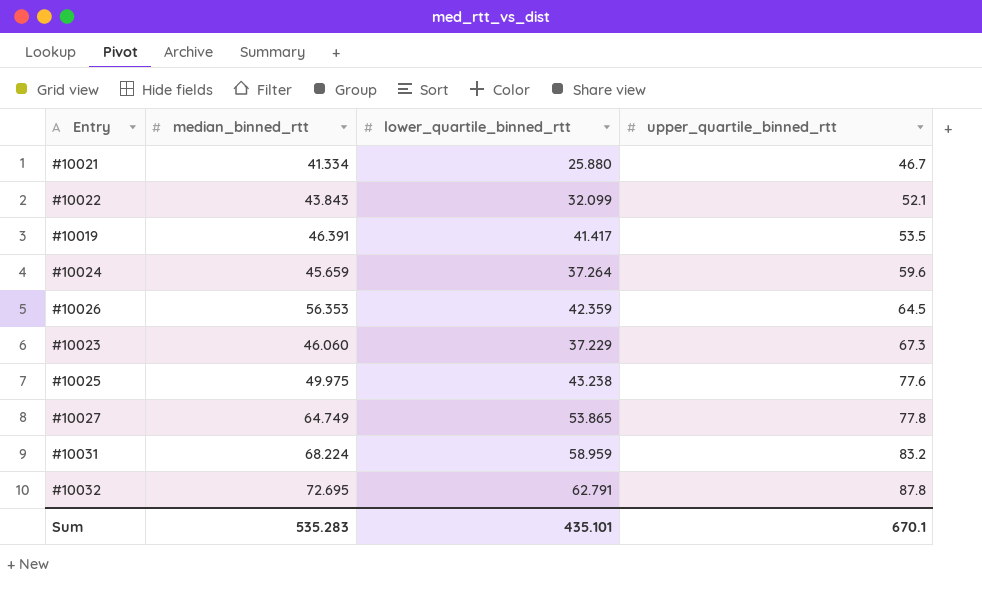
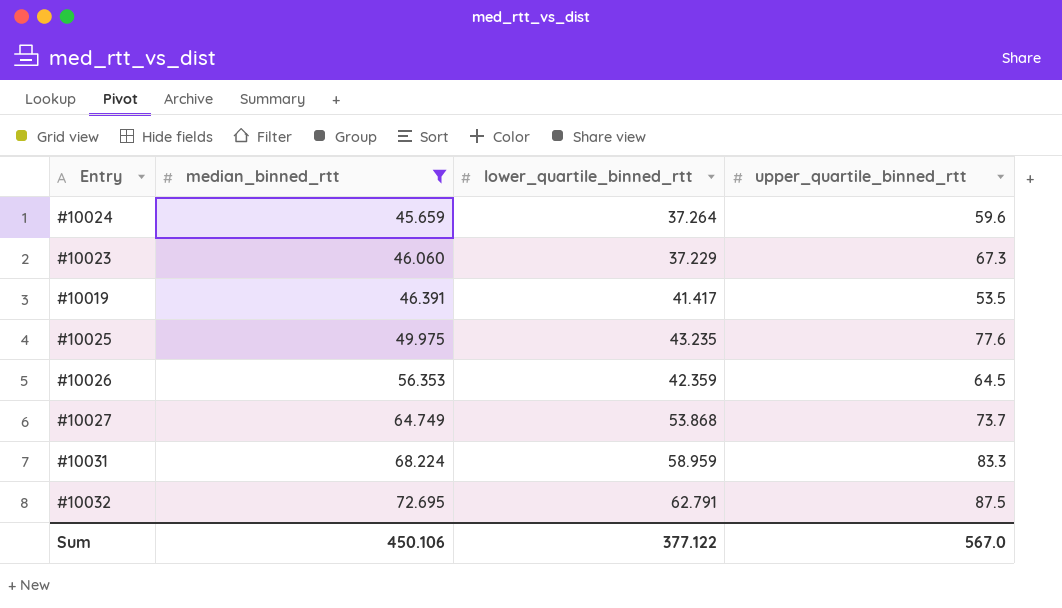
filter: none -> median_binned_rtt >= 45.659
row order: upper_quartile_binned_rtt ascending -> median_binned_rtt ascending
#10025 | lower_quartile_binned_rtt: 43.238 -> 43.235
#10027 | lower_quartile_binned_rtt: 53.865 -> 53.868
#10027 | upper_quartile_binned_rtt: 77.8 -> 73.7
#10031 | upper_quartile_binned_rtt: 83.2 -> 83.3
#10032 | upper_quartile_binned_rtt: 87.8 -> 87.5
Sum | median_binned_rtt: 535.283 -> 450.106
Sum | lower_quartile_binned_rtt: 435.101 -> 377.122
Sum | upper_quartile_binned_rtt: 670.1 -> 567.0

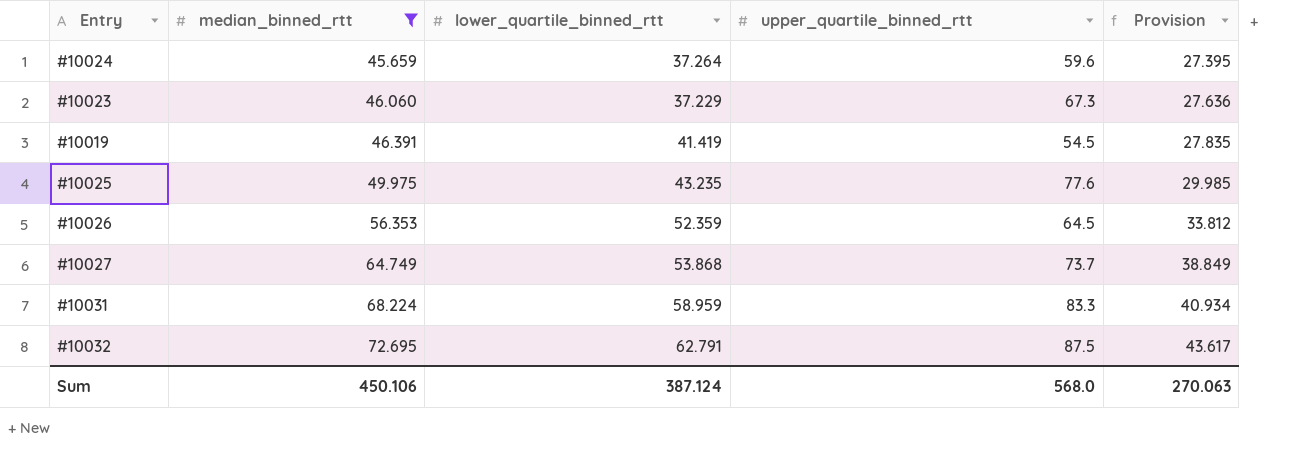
column Provision | formula: none -> [median_binned_rtt] * 0.6
#10019 | lower_quartile_binned_rtt: 41.417 -> 41.419
#10019 | upper_quartile_binned_rtt: 53.5 -> 54.5
#10026 | lower_quartile_binned_rtt: 42.359 -> 52.359
Sum | lower_quartile_binned_rtt: 377.122 -> 387.124
Sum | upper_quartile_binned_rtt: 567.0 -> 568.0

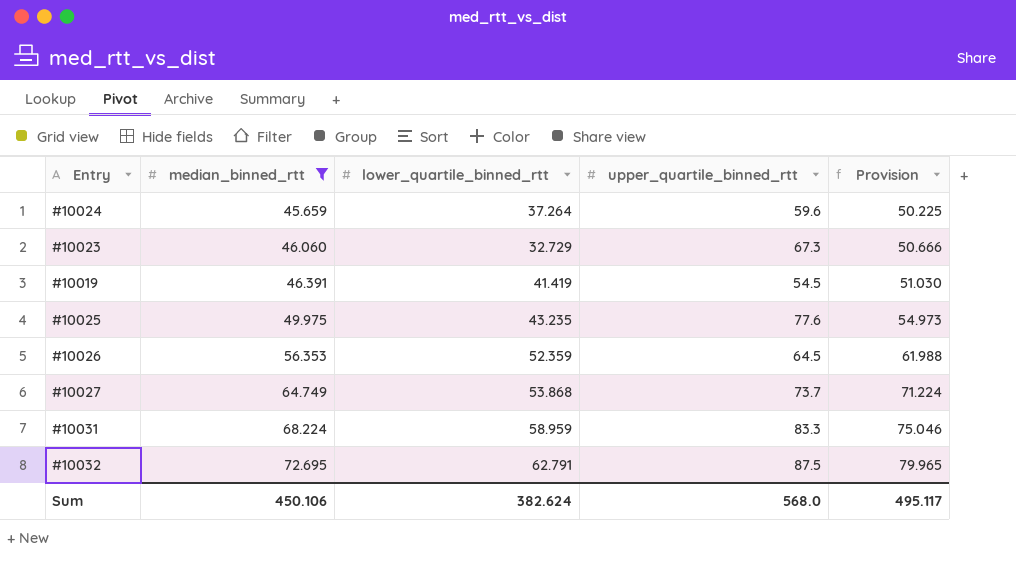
column Provision | formula: [median_binned_rtt] * 0.6 -> [median_binned_rtt] * 1.1
#10023 | lower_quartile_binned_rtt: 37.229 -> 32.729
Sum | lower_quartile_binned_rtt: 387.124 -> 382.624
Sum | Provision: 270.063 -> 495.117

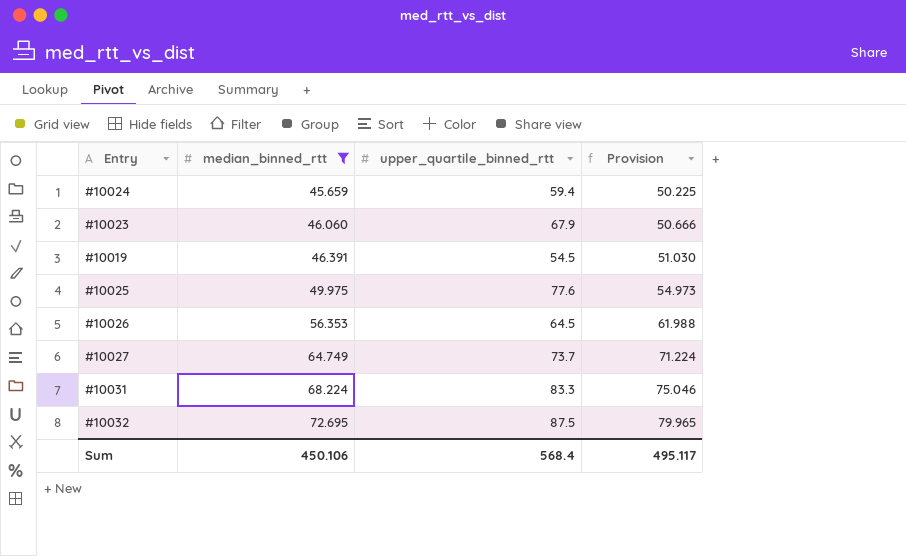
column lower_quartile_binned_rtt | position: 3 -> none
#10024 | upper_quartile_binned_rtt: 59.6 -> 59.4
#10023 | upper_quartile_binned_rtt: 67.3 -> 67.9
Sum | upper_quartile_binned_rtt: 568.0 -> 568.4

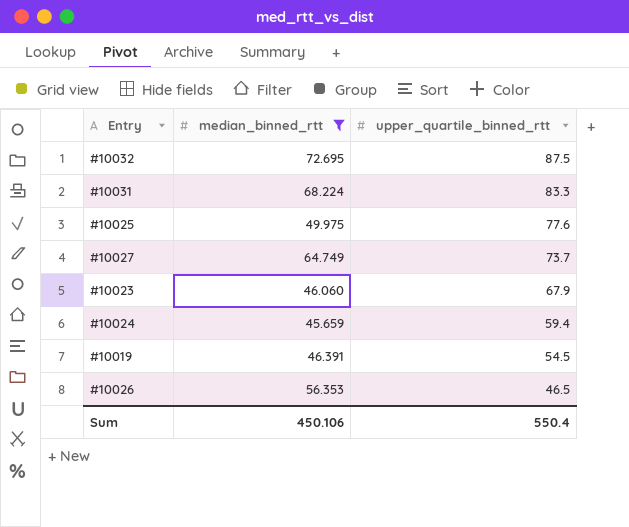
row order: median_binned_rtt ascending -> upper_quartile_binned_rtt descending
column Provision | formula: [median_binned_rtt] * 1.1 -> none
#10026 | upper_quartile_binned_rtt: 64.5 -> 46.5
Sum | upper_quartile_binned_rtt: 568.4 -> 550.4

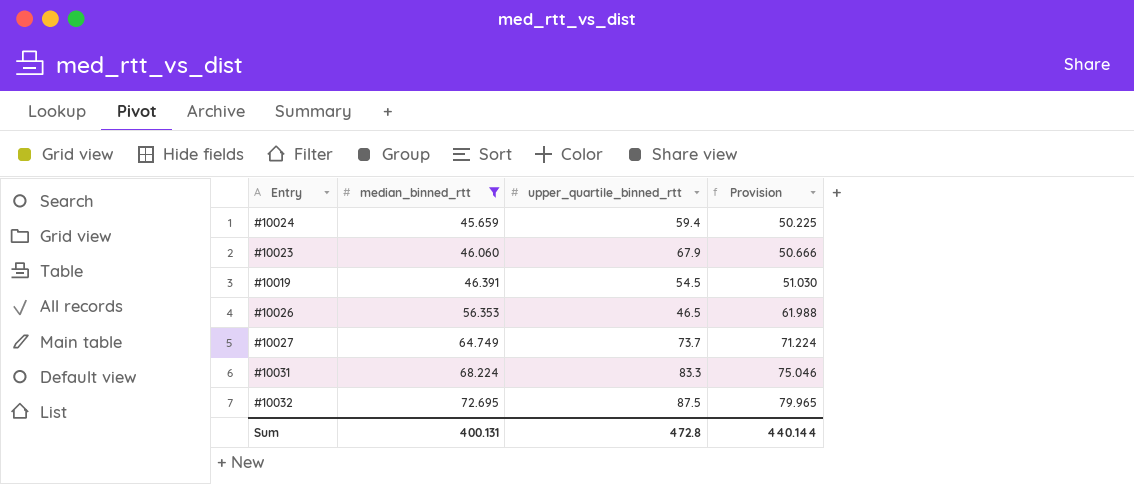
row order: upper_quartile_binned_rtt descending -> median_binned_rtt ascending
column Provision | formula: none -> [median_binned_rtt] * 1.1
row #10025: 49.975 | 77.6 -> none
Sum | median_binned_rtt: 450.106 -> 400.131
Sum | upper_quartile_binned_rtt: 550.4 -> 472.8

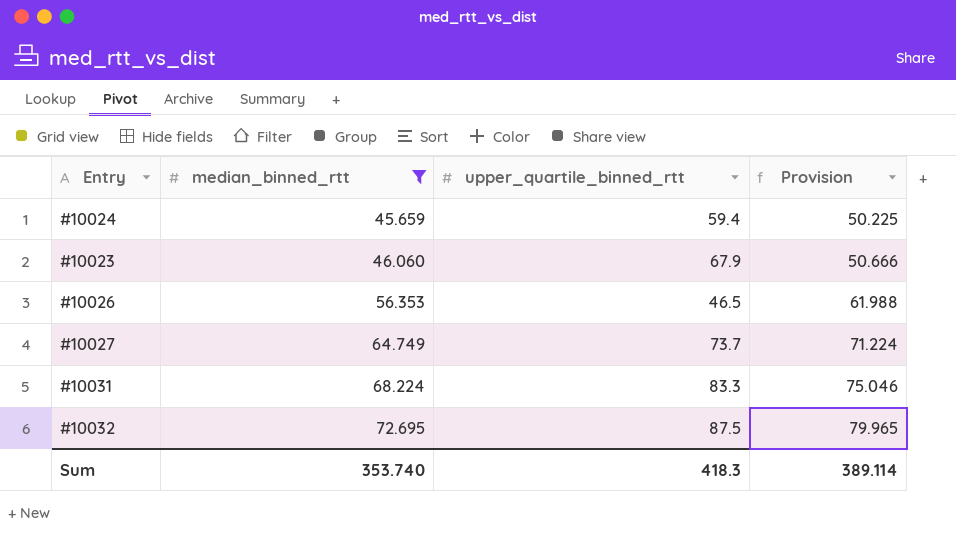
row #10019: 46.391 | 54.5 | 51.030 -> none
Sum | median_binned_rtt: 400.131 -> 353.740
Sum | upper_quartile_binned_rtt: 472.8 -> 418.3
Sum | Provision: 440.144 -> 389.114

